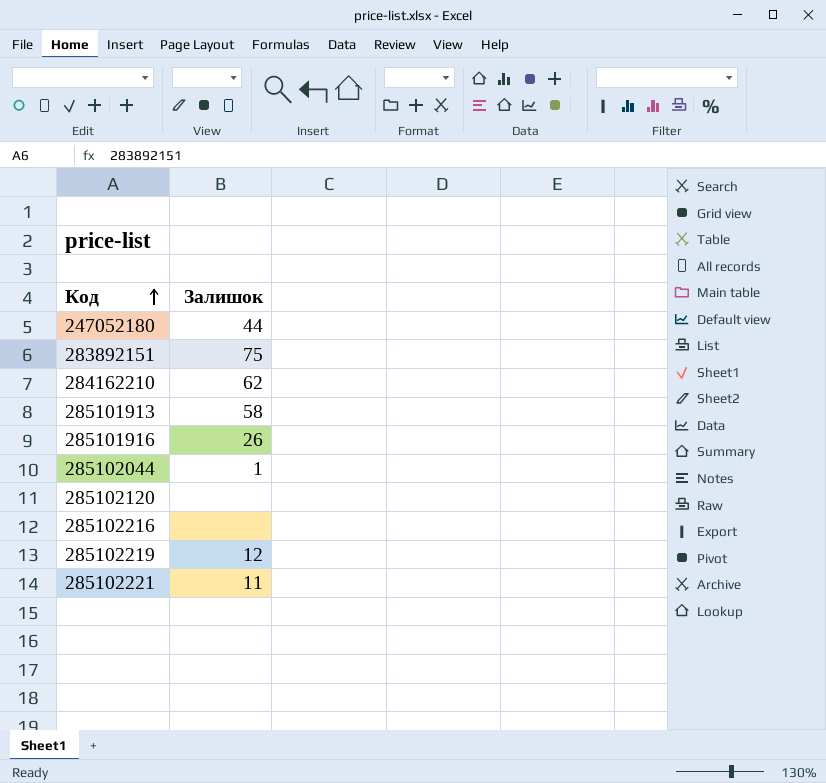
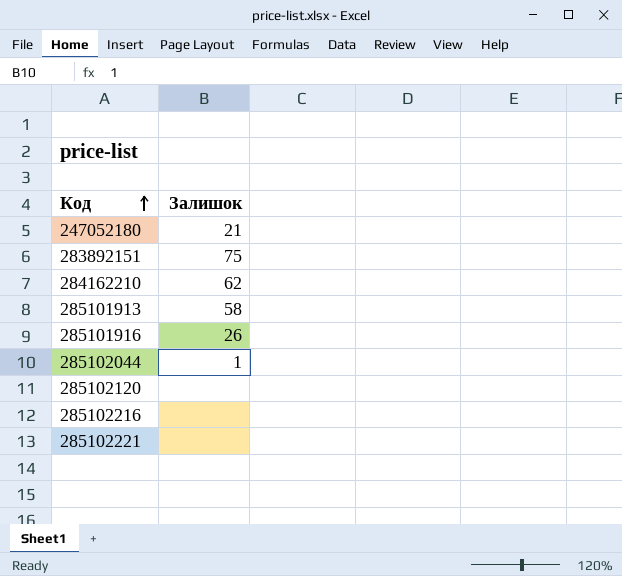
row 285102219: 12 -> none
247052180 | Залишок: 44 -> 21
285102221 | Залишок: 11 -> none

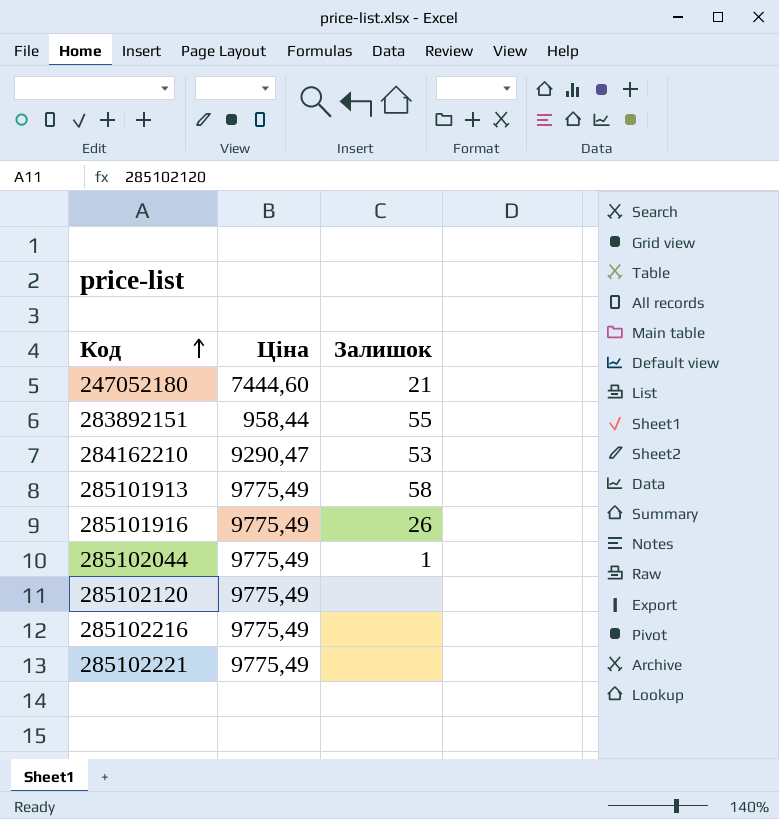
column Ціна | position: none -> 2
283892151 | Залишок: 75 -> 55
284162210 | Залишок: 62 -> 53

